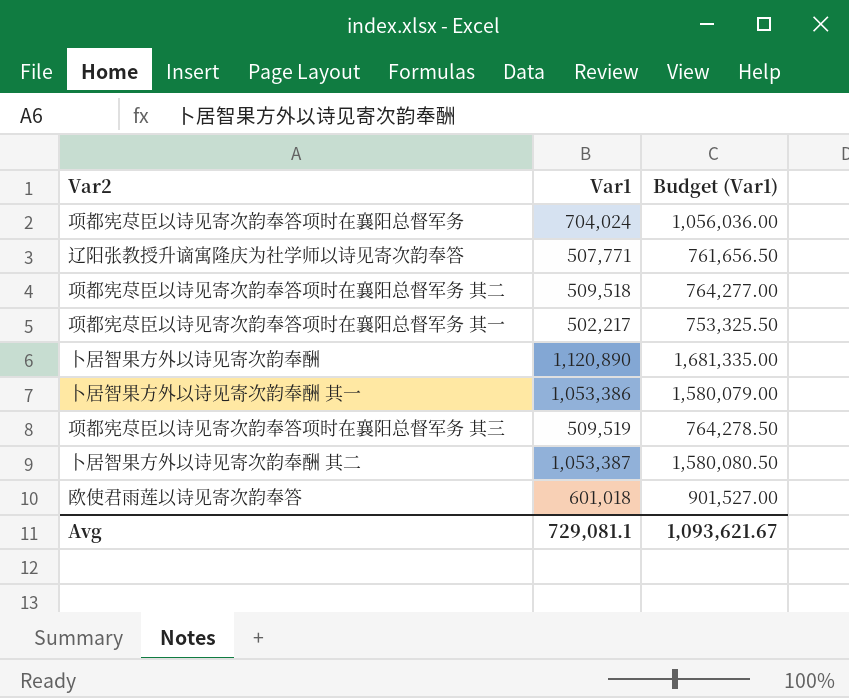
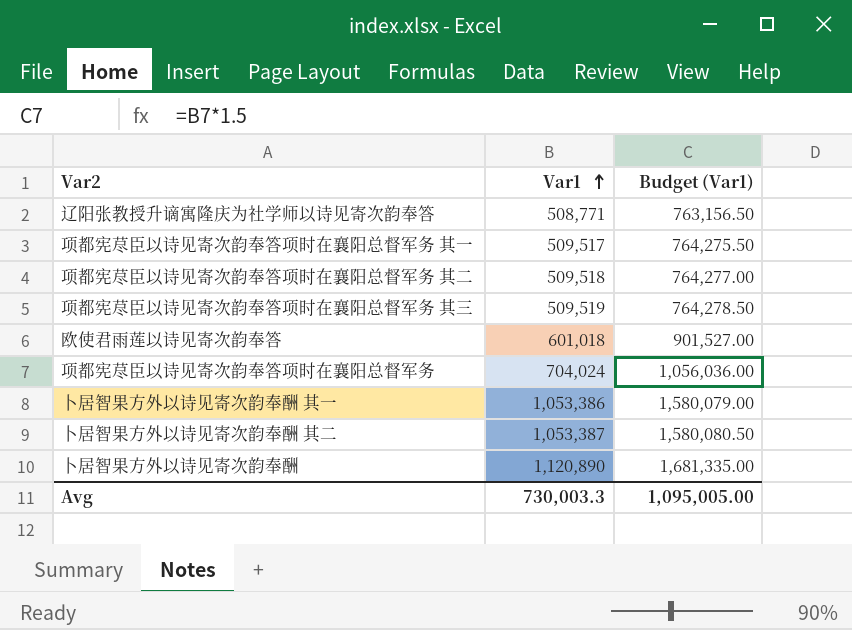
row order: none -> Var1 ascending
辽阳张教授升谪寓隆庆为社学师以诗见寄次韵奉答 | Var1: 507,771 -> 508,771
辽阳张教授升谪寓隆庆为社学师以诗见寄次韵奉答 | Budget (Var1): 761,656.50 -> 763,156.50
项都宪荩臣以诗见寄次韵奉答项时在襄阳总督军务 其一 | Var1: 502,217 -> 509,517
项都宪荩臣以诗见寄次韵奉答项时在襄阳总督军务 其一 | Budget (Var1): 753,325.50 -> 764,275.50
Avg | Var1: 729,081.1 -> 730,003.3
Avg | Budget (Var1): 1,093,621.67 -> 1,095,005.00

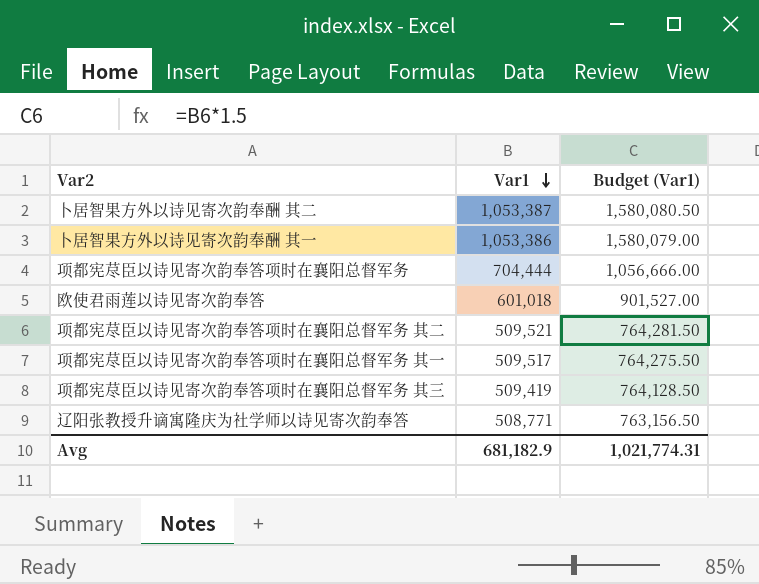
row order: Var1 ascending -> Var1 descending
row 卜居智果方外以诗见寄次韵奉酬: 1,120,890 | 1,681,335.00 -> none
项都宪荩臣以诗见寄次韵奉答项时在襄阳总督军务 | Var1: 704,024 -> 704,444
项都宪荩臣以诗见寄次韵奉答项时在襄阳总督军务 | Budget (Var1): 1,056,036.00 -> 1,056,666.00
项都宪荩臣以诗见寄次韵奉答项时在襄阳总督军务 其二 | Var1: 509,518 -> 509,521
项都宪荩臣以诗见寄次韵奉答项时在襄阳总督军务 其二 | Budget (Var1): 764,277.00 -> 764,281.50
项都宪荩臣以诗见寄次韵奉答项时在襄阳总督军务 其三 | Var1: 509,519 -> 509,419
项都宪荩臣以诗见寄次韵奉答项时在襄阳总督军务 其三 | Budget (Var1): 764,278.50 -> 764,128.50
Avg | Var1: 730,003.3 -> 681,182.9
Avg | Budget (Var1): 1,095,005.00 -> 1,021,774.31

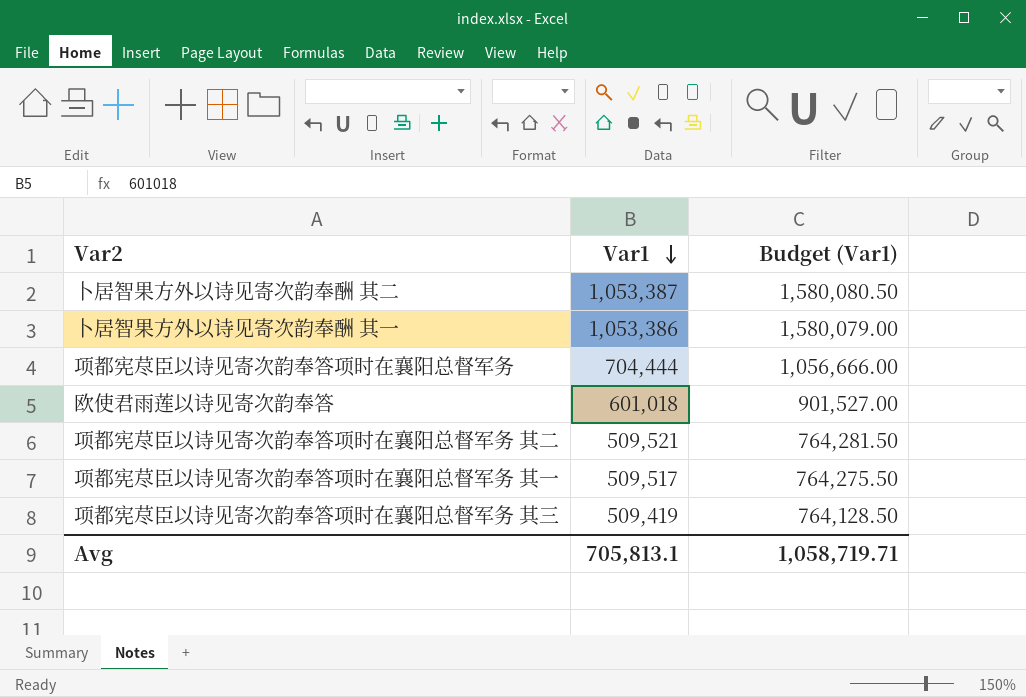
row 辽阳张教授升谪寓隆庆为社学师以诗见寄次韵奉答: 508,771 | 763,156.50 -> none
Avg | Var1: 681,182.9 -> 705,813.1
Avg | Budget (Var1): 1,021,774.31 -> 1,058,719.71

